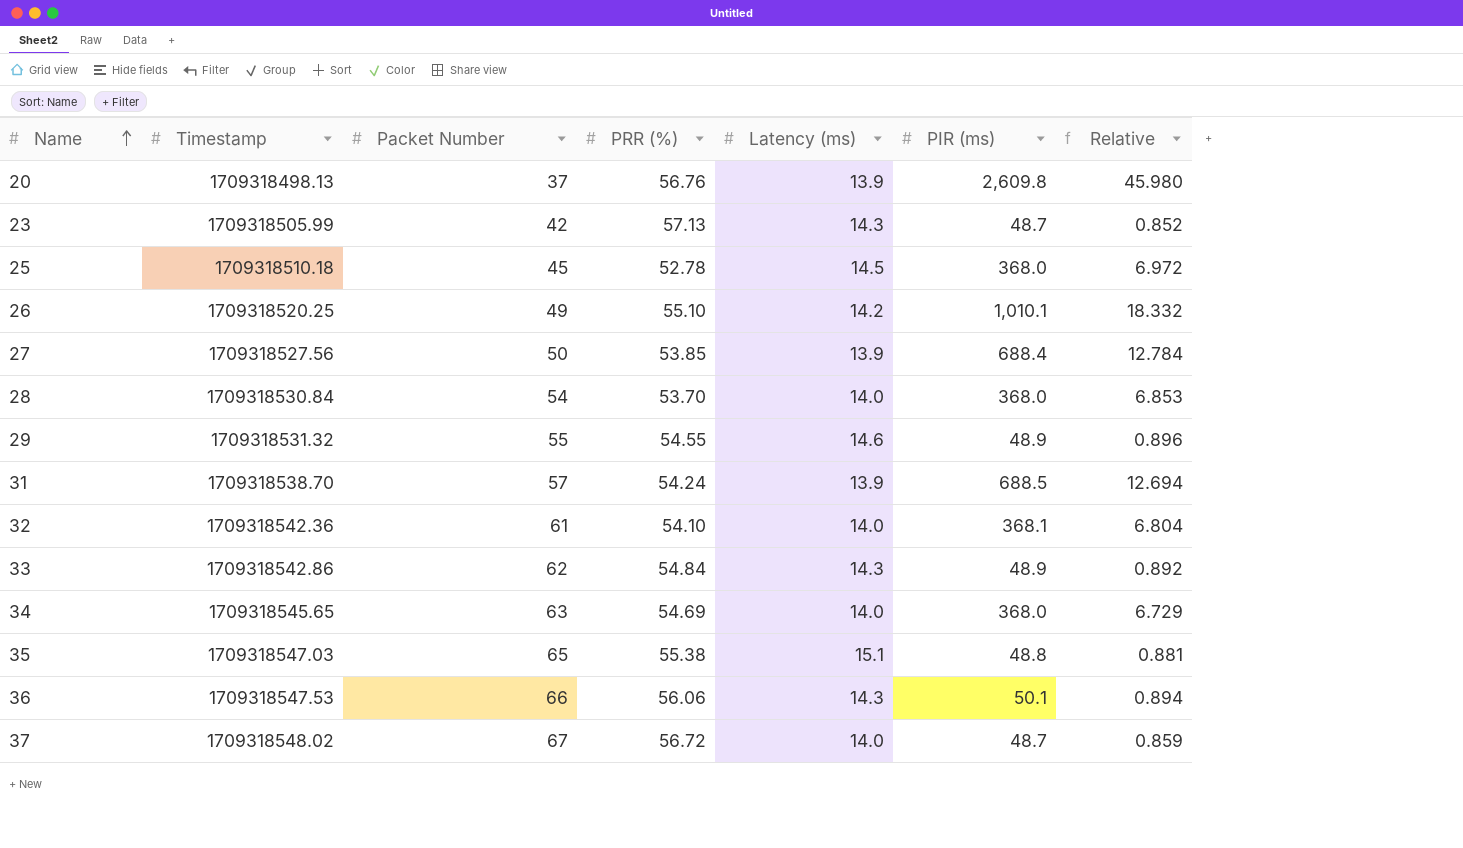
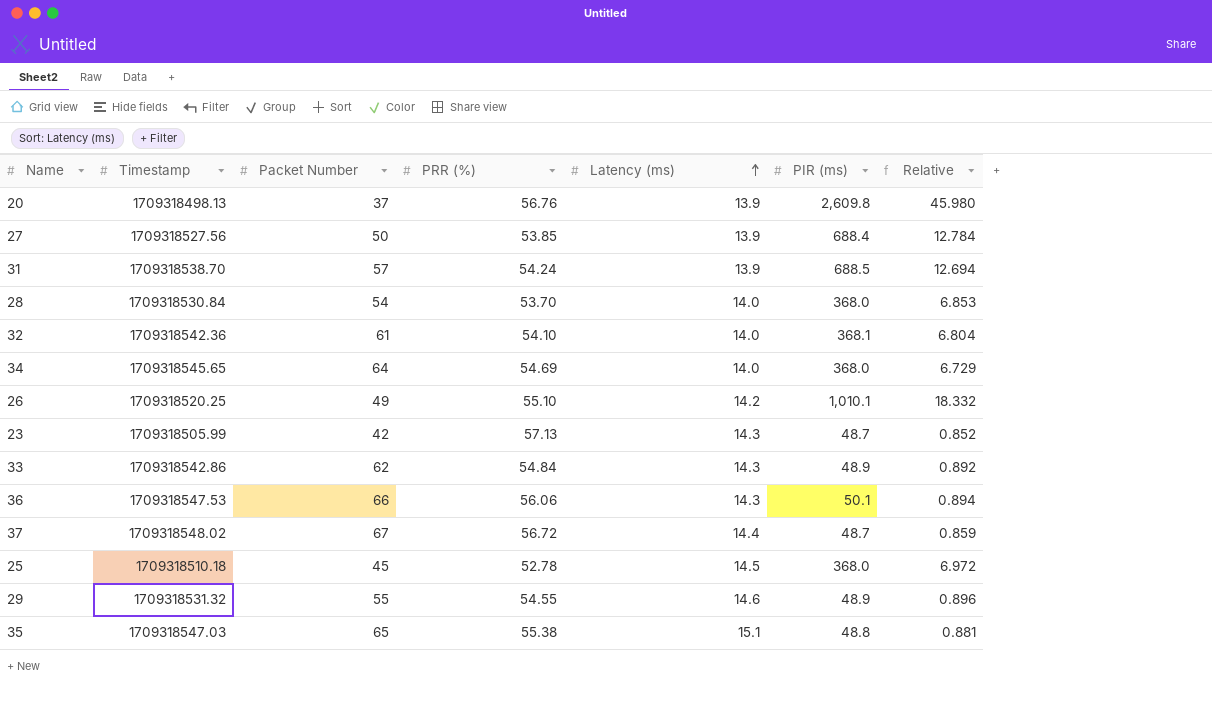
row order: Name ascending -> Latency (ms) ascending
34 | Packet Number: 63 -> 64
37 | Latency (ms): 14.0 -> 14.4

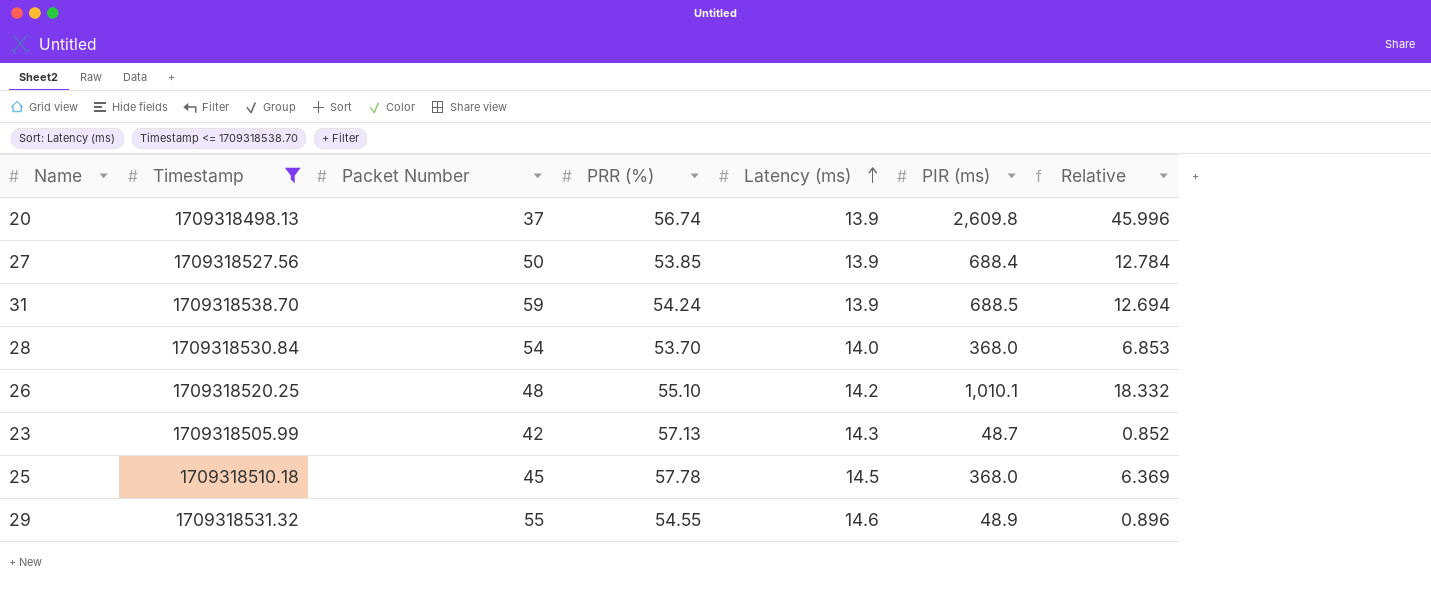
filter: none -> Timestamp <= 1709318538.70
20 | PRR (%): 56.76 -> 56.74
20 | Relative: 45.980 -> 45.996
31 | Packet Number: 57 -> 59
26 | Packet Number: 49 -> 48
25 | PRR (%): 52.78 -> 57.78
25 | Relative: 6.972 -> 6.369

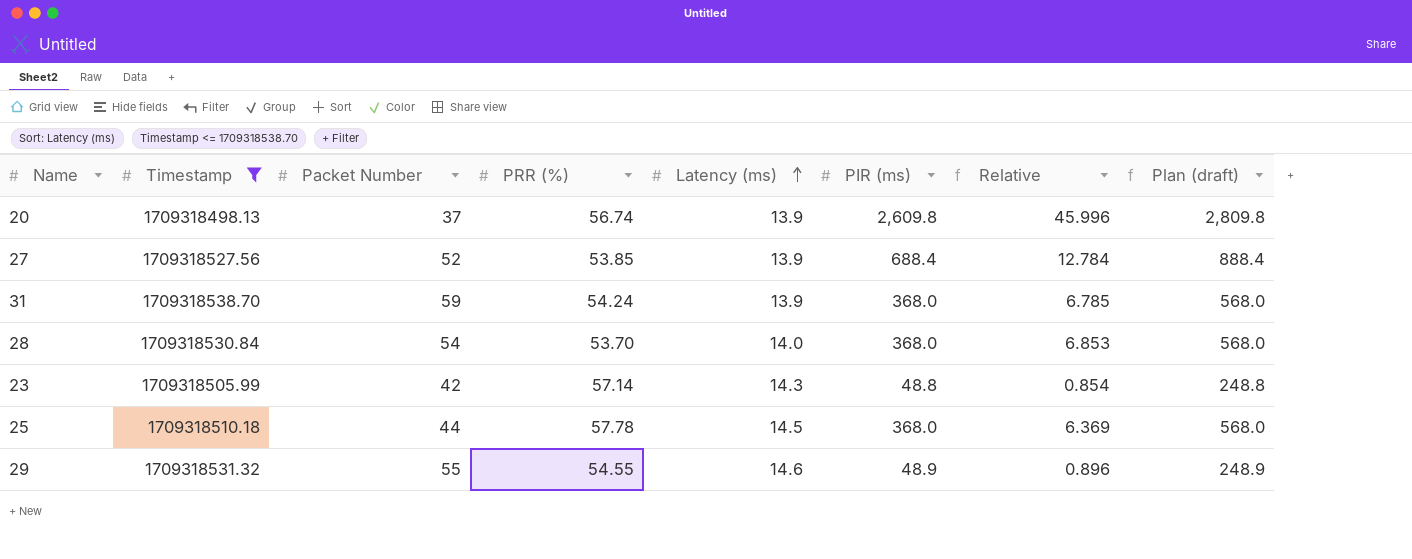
column Plan (draft) | formula: none -> [PIR (ms)] + 200
row 26: 1709318520.25 | 48 | 55.10 | 14.2 | 1,010.1 | 18.332 -> none
27 | Packet Number: 50 -> 52
31 | PIR (ms): 688.5 -> 368.0
31 | Relative: 12.694 -> 6.785
23 | PRR (%): 57.13 -> 57.14
23 | PIR (ms): 48.7 -> 48.8
23 | Relative: 0.852 -> 0.854
25 | Packet Number: 45 -> 44

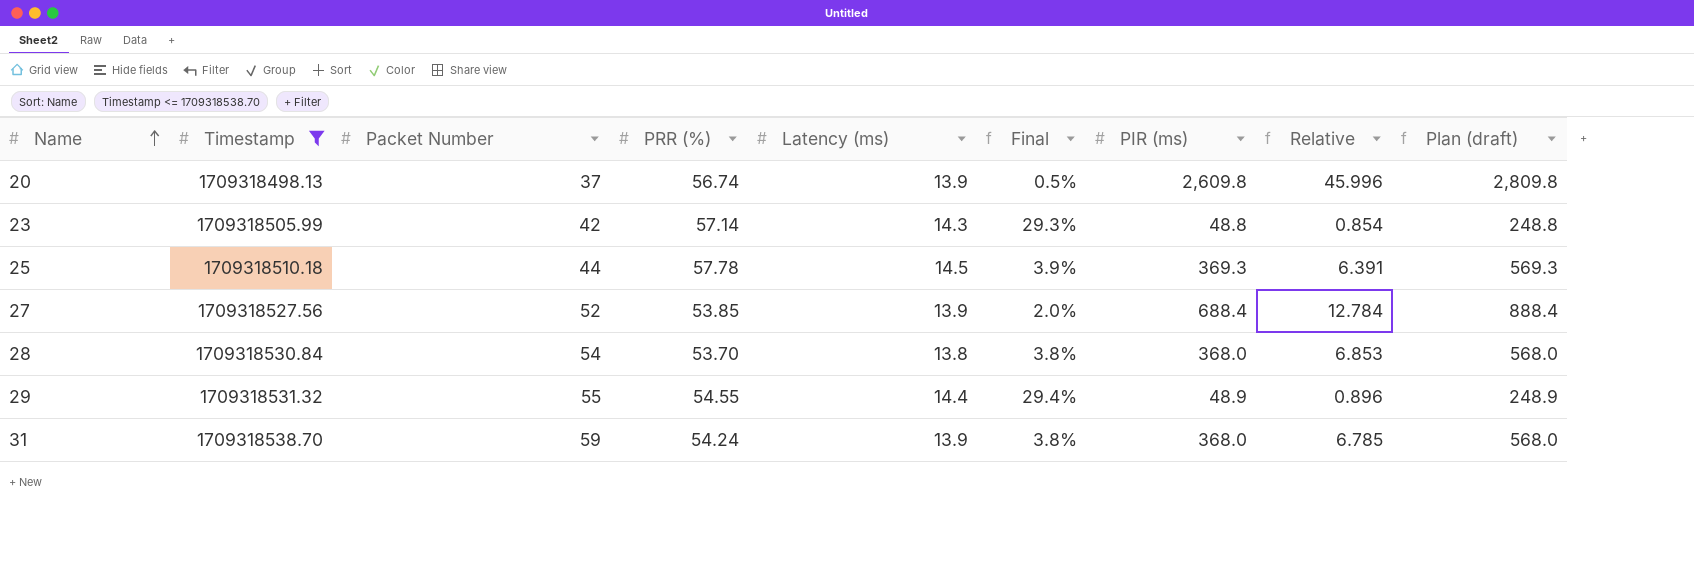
row order: Latency (ms) ascending -> Name ascending
column Final | formula: none -> [Latency (ms)] / [PIR (ms)]
25 | PIR (ms): 368.0 -> 369.3
25 | Relative: 6.369 -> 6.391
25 | Plan (draft): 568.0 -> 569.3
28 | Latency (ms): 14.0 -> 13.8
29 | Latency (ms): 14.6 -> 14.4

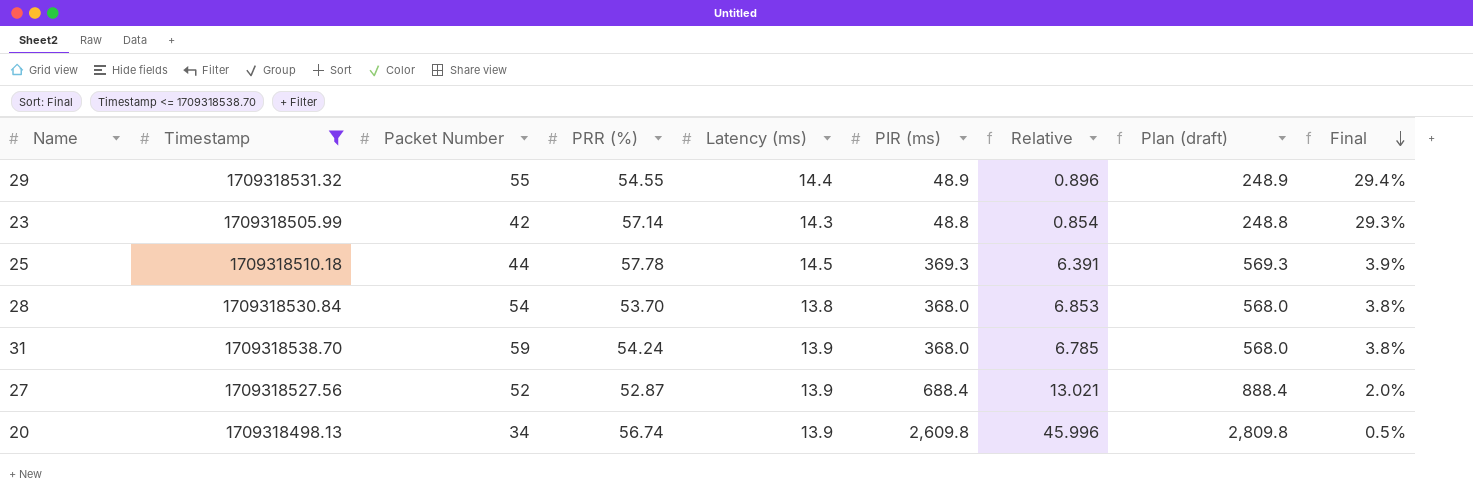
row order: Name ascending -> Final descending
column Final | position: 6 -> 9
27 | PRR (%): 53.85 -> 52.87
27 | Relative: 12.784 -> 13.021
20 | Packet Number: 37 -> 34

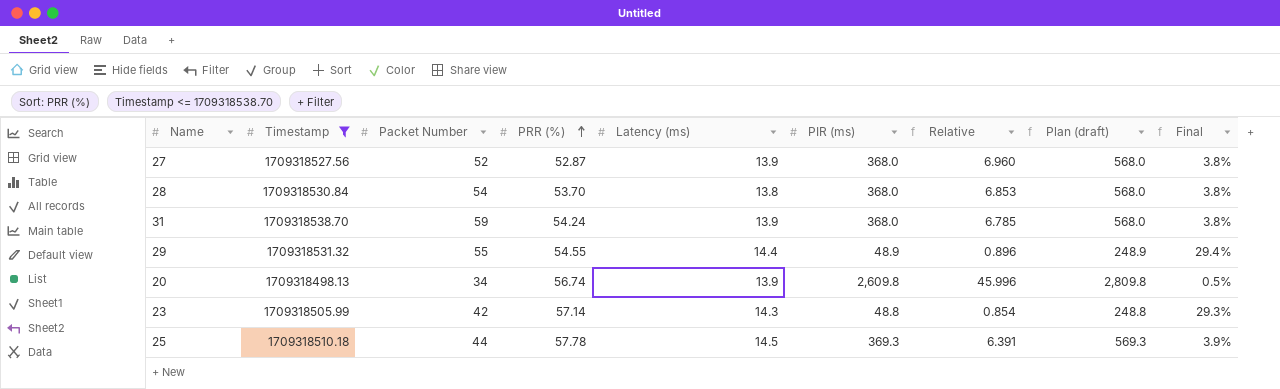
row order: Final descending -> PRR (%) ascending
27 | PIR (ms): 688.4 -> 368.0
27 | Relative: 13.021 -> 6.960
27 | Plan (draft): 888.4 -> 568.0
27 | Final: 2.0% -> 3.8%

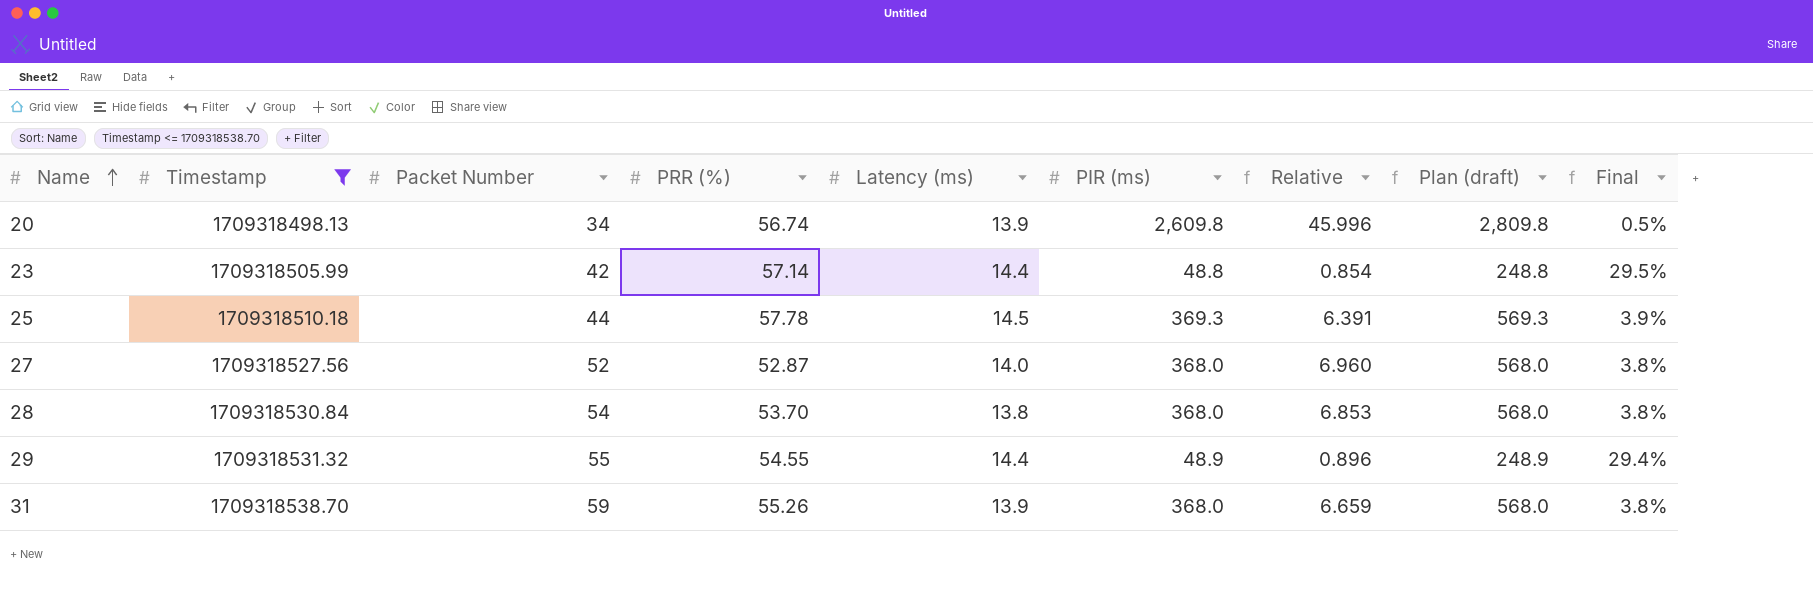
row order: PRR (%) ascending -> Name ascending
23 | Latency (ms): 14.3 -> 14.4
23 | Final: 29.3% -> 29.5%
27 | Latency (ms): 13.9 -> 14.0
31 | PRR (%): 54.24 -> 55.26
31 | Relative: 6.785 -> 6.659

